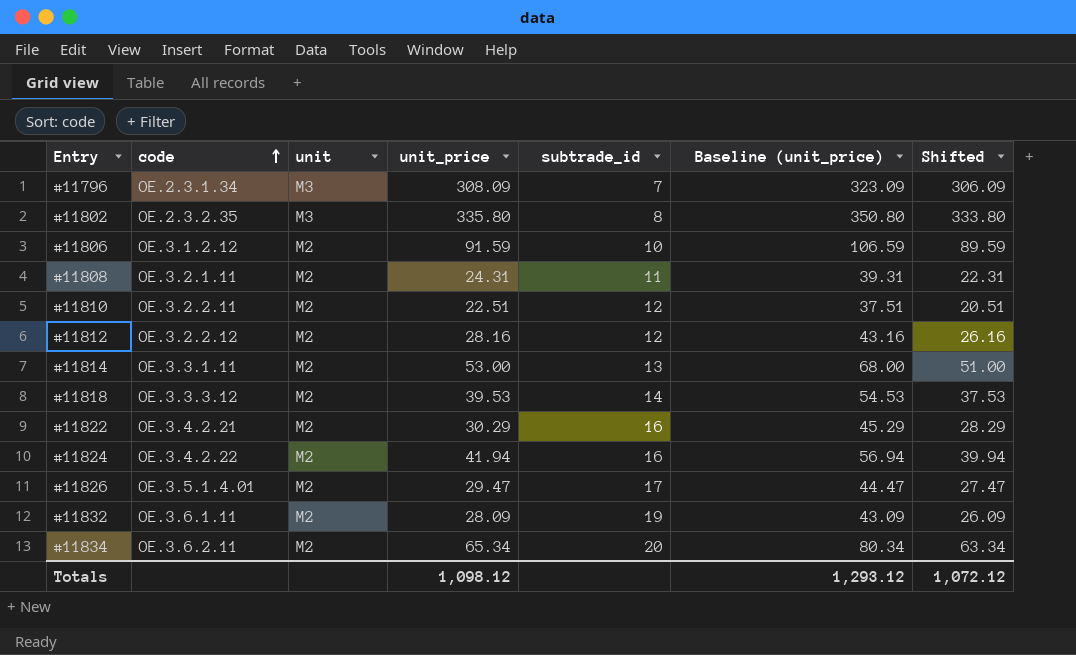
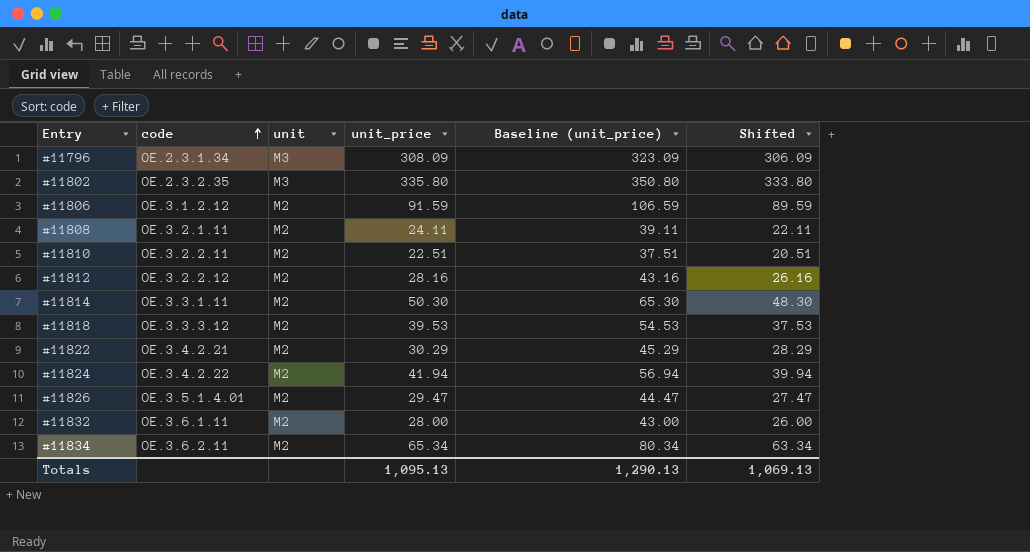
column subtrade_id | position: 5 -> none
#11808 | unit_price: 24.31 -> 24.11
#11808 | Baseline (unit_price): 39.31 -> 39.11
#11808 | Shifted: 22.31 -> 22.11
#11814 | unit_price: 53.00 -> 50.30
#11814 | Baseline (unit_price): 68.00 -> 65.30
#11814 | Shifted: 51.00 -> 48.30
#11832 | unit_price: 28.09 -> 28.00
#11832 | Baseline (unit_price): 43.09 -> 43.00
#11832 | Shifted: 26.09 -> 26.00
Totals | unit_price: 1,098.12 -> 1,095.13
Totals | Baseline (unit_price): 1,293.12 -> 1,290.13
Totals | Shifted: 1,072.12 -> 1,069.13

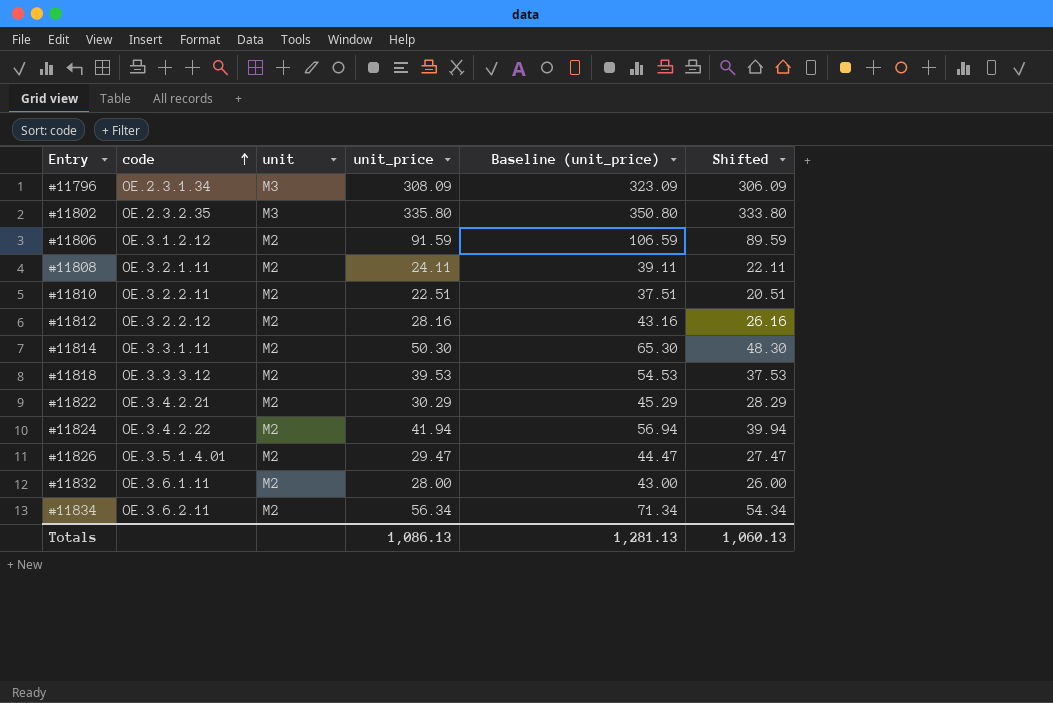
#11834 | unit_price: 65.34 -> 56.34
#11834 | Baseline (unit_price): 80.34 -> 71.34
#11834 | Shifted: 63.34 -> 54.34
Totals | unit_price: 1,095.13 -> 1,086.13
Totals | Baseline (unit_price): 1,290.13 -> 1,281.13
Totals | Shifted: 1,069.13 -> 1,060.13

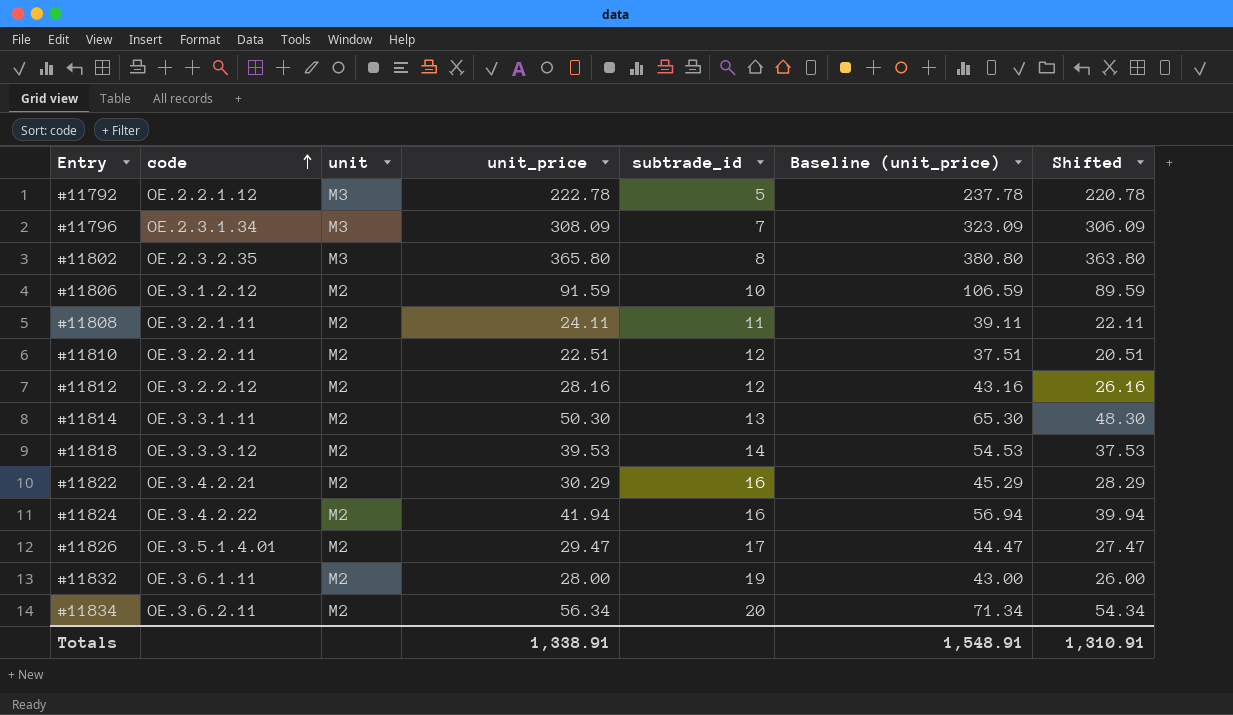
column subtrade_id | position: none -> 5
row #11792: none -> OE.2.2.1.12 | M3 | 222.78 | 5 | 237.78 | 220.78
#11802 | unit_price: 335.80 -> 365.80
#11802 | Baseline (unit_price): 350.80 -> 380.80
#11802 | Shifted: 333.80 -> 363.80
Totals | unit_price: 1,086.13 -> 1,338.91
Totals | Baseline (unit_price): 1,281.13 -> 1,548.91
Totals | Shifted: 1,060.13 -> 1,310.91

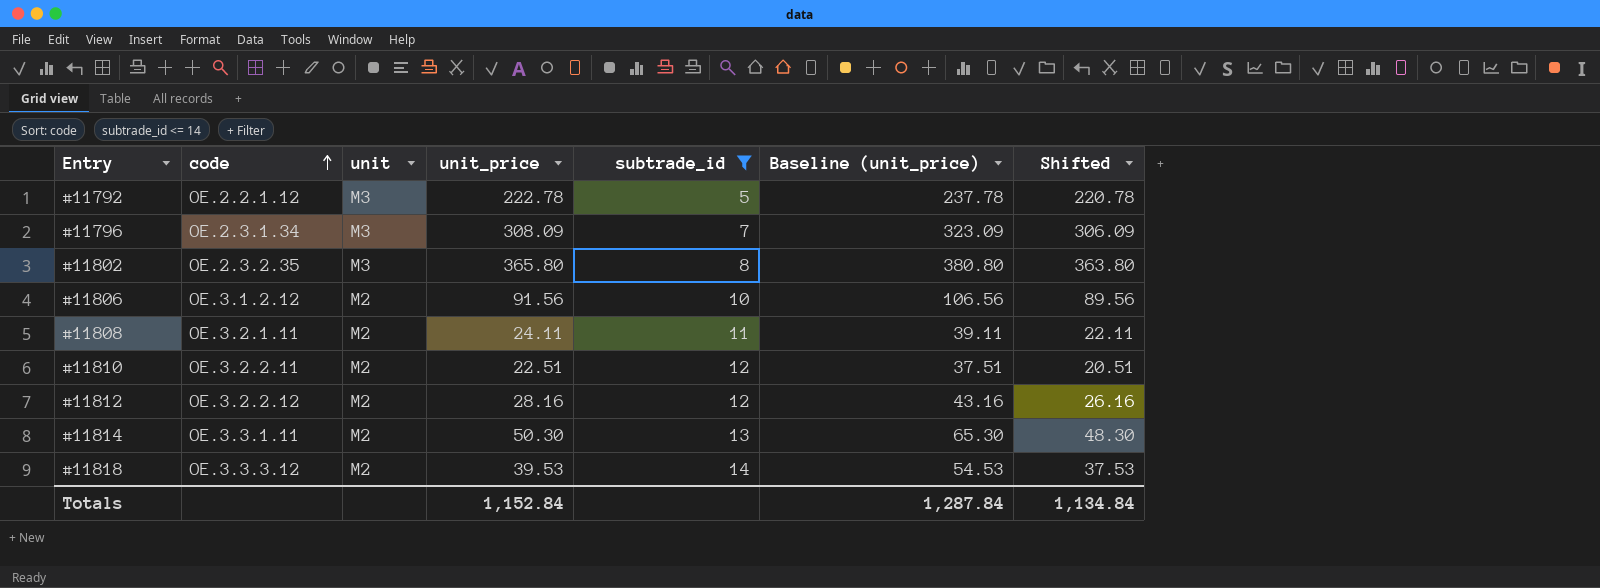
filter: none -> subtrade_id <= 14
#11806 | unit_price: 91.59 -> 91.56
#11806 | Baseline (unit_price): 106.59 -> 106.56
#11806 | Shifted: 89.59 -> 89.56
Totals | unit_price: 1,338.91 -> 1,152.84
Totals | Baseline (unit_price): 1,548.91 -> 1,287.84
Totals | Shifted: 1,310.91 -> 1,134.84

